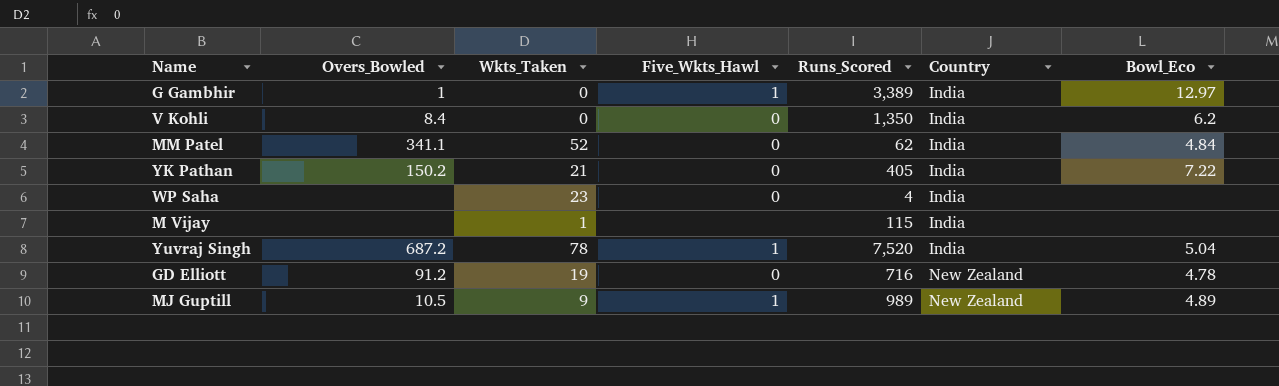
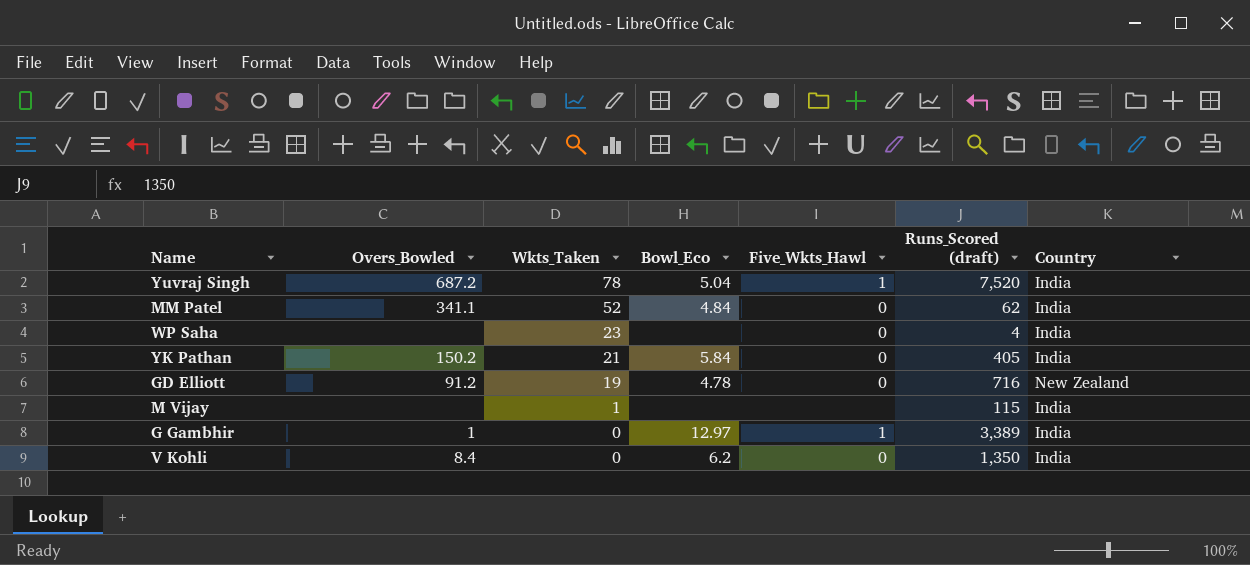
row order: Country ascending -> Wkts_Taken descending
column Bowl_Eco | position: 7 -> 4
column name: Runs_Scored -> Runs_Scored (draft)
row MJ Guptill: 10.5 | 9 | 1 | 989 | New Zealand | 4.89 -> none
YK Pathan | Bowl_Eco: 7.22 -> 5.84

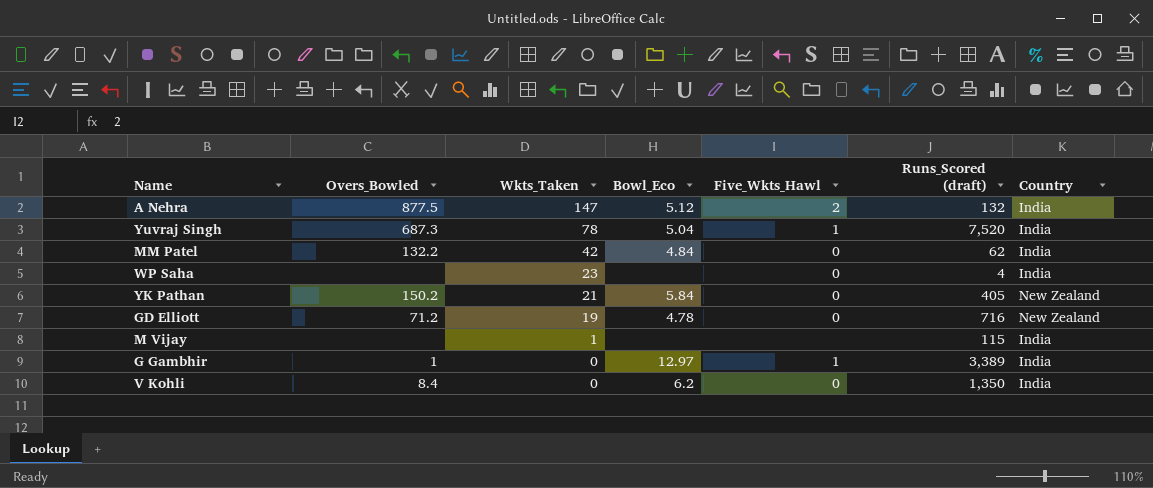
row A Nehra: none -> 877.5 | 147 | 5.12 | 2 | 132 | India
Yuvraj Singh | Overs_Bowled: 687.2 -> 687.3
MM Patel | Overs_Bowled: 341.1 -> 132.2
MM Patel | Wkts_Taken: 52 -> 42
YK Pathan | Country: India -> New Zealand
GD Elliott | Overs_Bowled: 91.2 -> 71.2

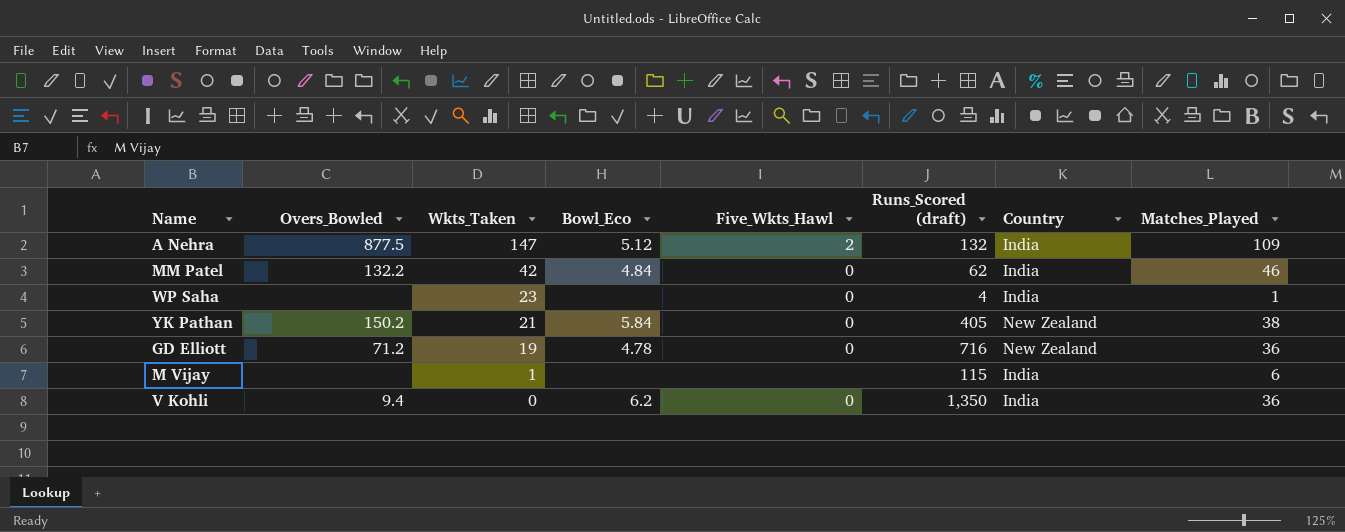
column Matches_Played | position: none -> 8
row Yuvraj Singh: 687.3 | 78 | 5.04 | 1 | 7,520 | India -> none
row G Gambhir: 1 | 0 | 12.97 | 1 | 3,389 | India -> none
V Kohli | Overs_Bowled: 8.4 -> 9.4

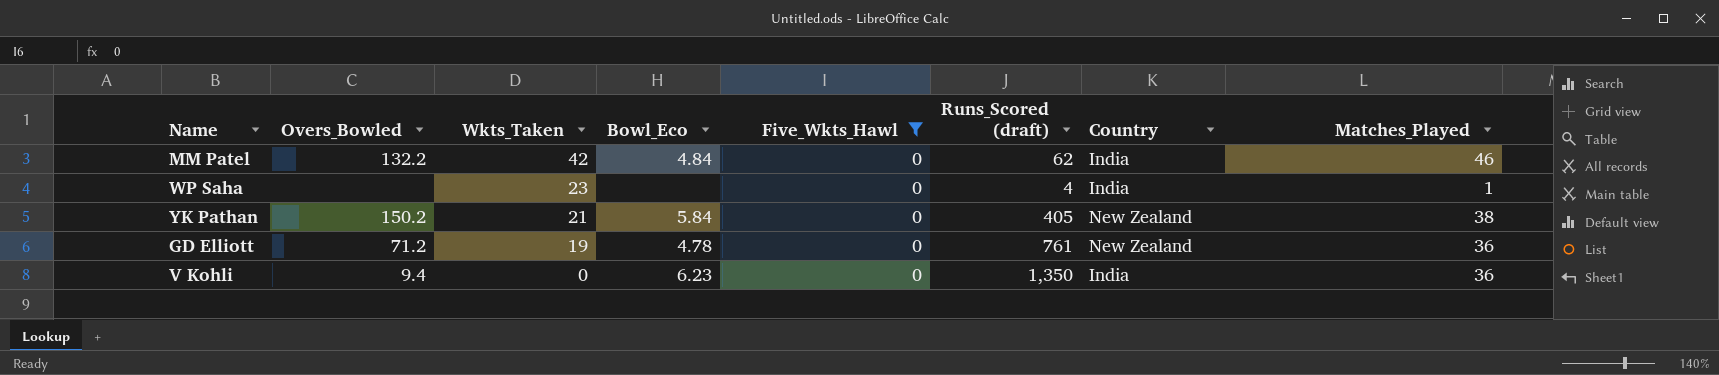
filter: none -> Five_Wkts_Hawl = 0
GD Elliott | Runs_Scored (draft): 716 -> 761
V Kohli | Bowl_Eco: 6.2 -> 6.23

